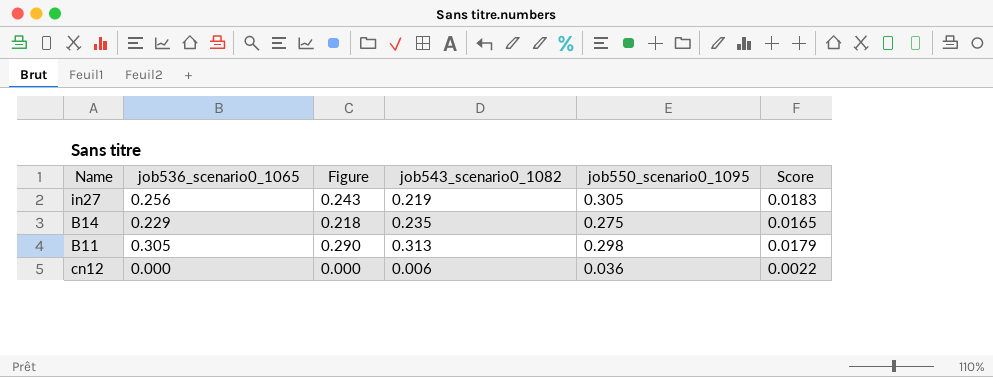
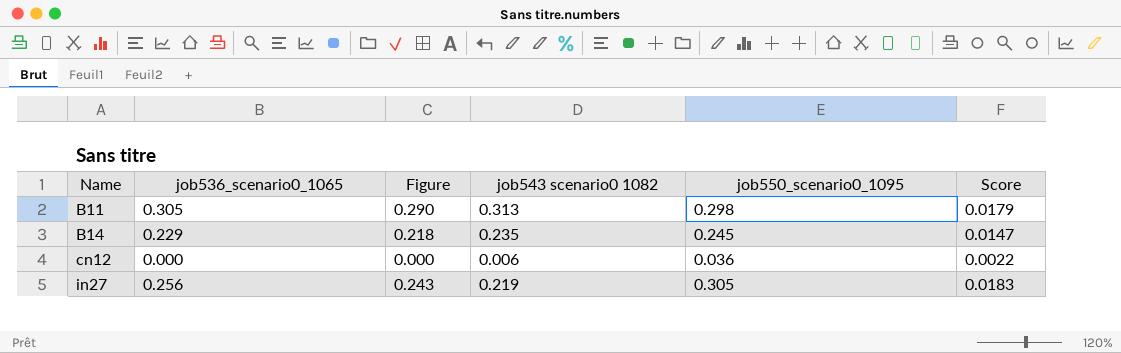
row order: none -> Name ascending
column name: job543_scenario0_1082 -> job543 scenario0 1082
B14 | job550_scenario0_1095: 0.275 -> 0.245
B14 | Score: 0.0165 -> 0.0147

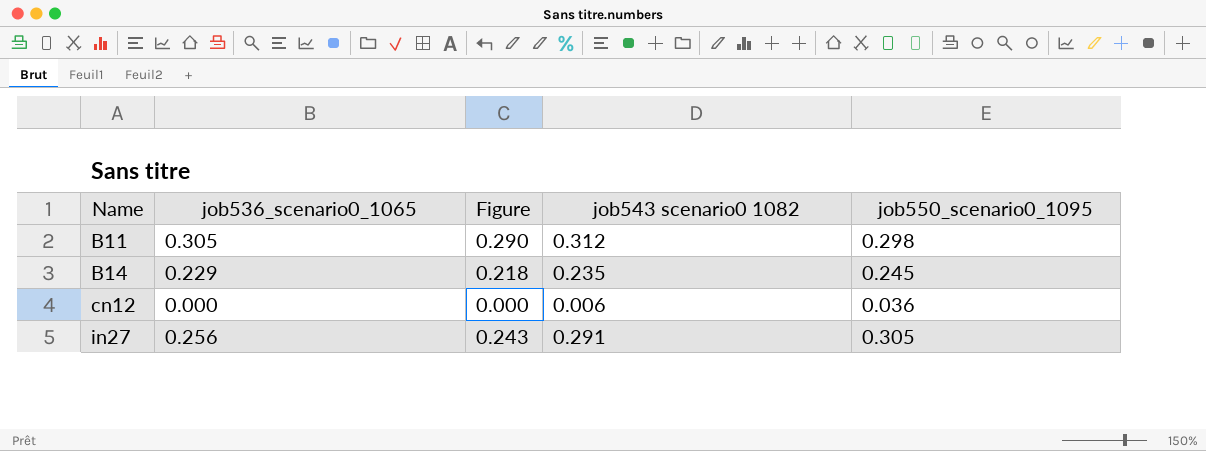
column Score | formula: [job550_scenario0_1095] * 0.06 -> none
B11 | job543 scenario0 1082: 0.313 -> 0.312
in27 | job543 scenario0 1082: 0.219 -> 0.291

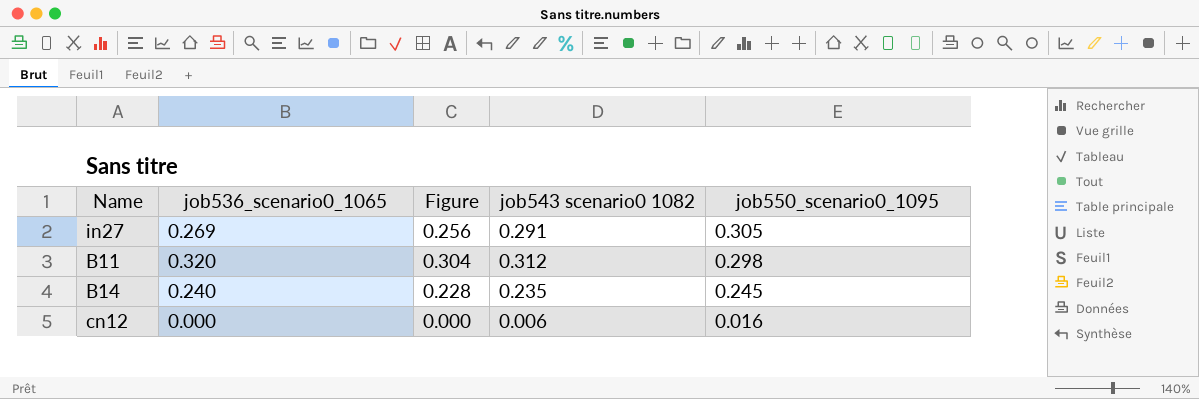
row order: Name ascending -> job550_scenario0_1095 descending
in27 | job536_scenario0_1065: 0.256 -> 0.269
in27 | Figure: 0.243 -> 0.256
B11 | job536_scenario0_1065: 0.305 -> 0.320
B11 | Figure: 0.290 -> 0.304
B14 | job536_scenario0_1065: 0.229 -> 0.240
B14 | Figure: 0.218 -> 0.228
cn12 | job550_scenario0_1095: 0.036 -> 0.016

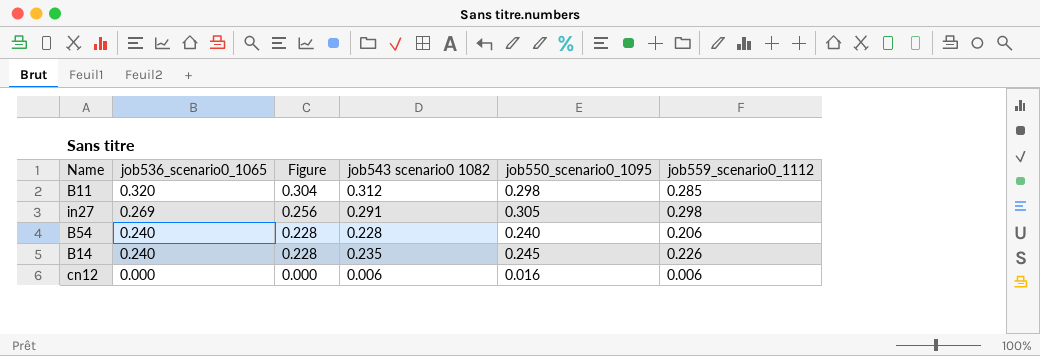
row order: job550_scenario0_1095 descending -> job536_scenario0_1065 descending
column job559_scenario0_1112 | position: none -> 6
row B54: none -> 0.240 | 0.228 | 0.228 | 0.240 | 0.206

